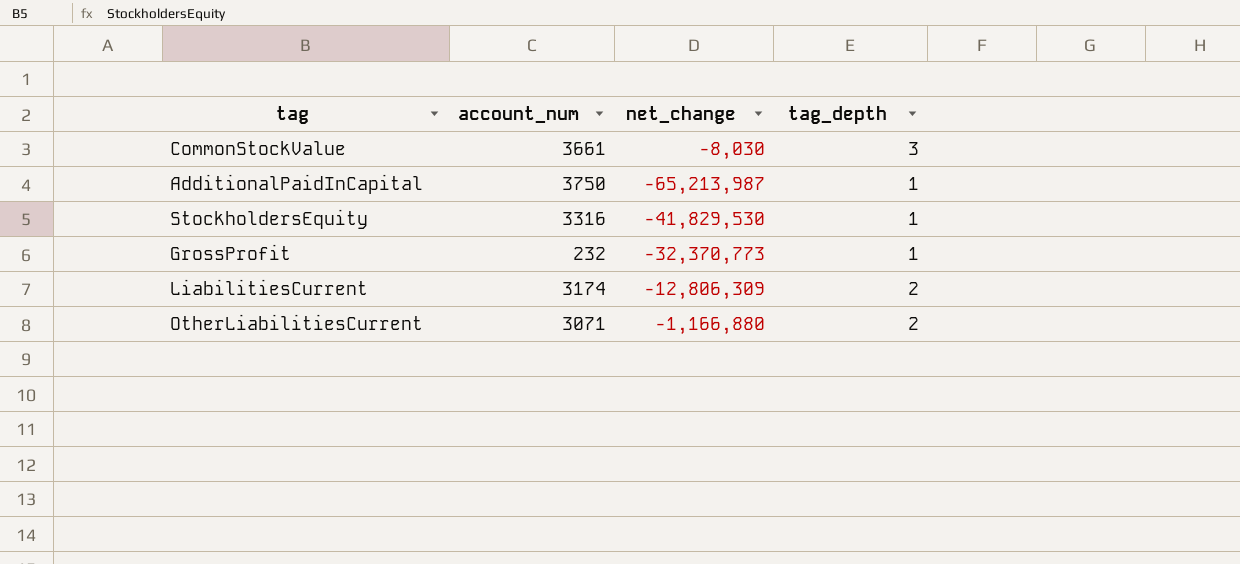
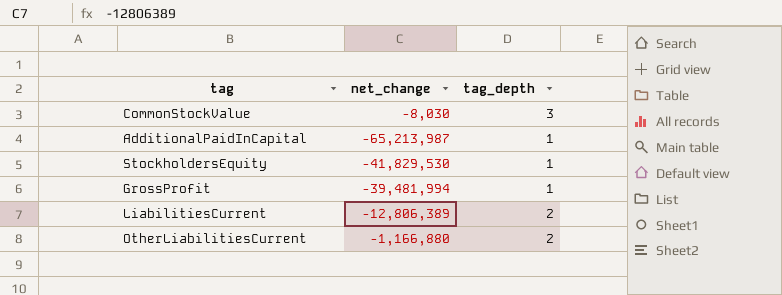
column account_num | position: 2 -> none
GrossProfit | net_change: -32,370,773 -> -39,481,994
LiabilitiesCurrent | net_change: -12,806,309 -> -12,806,389

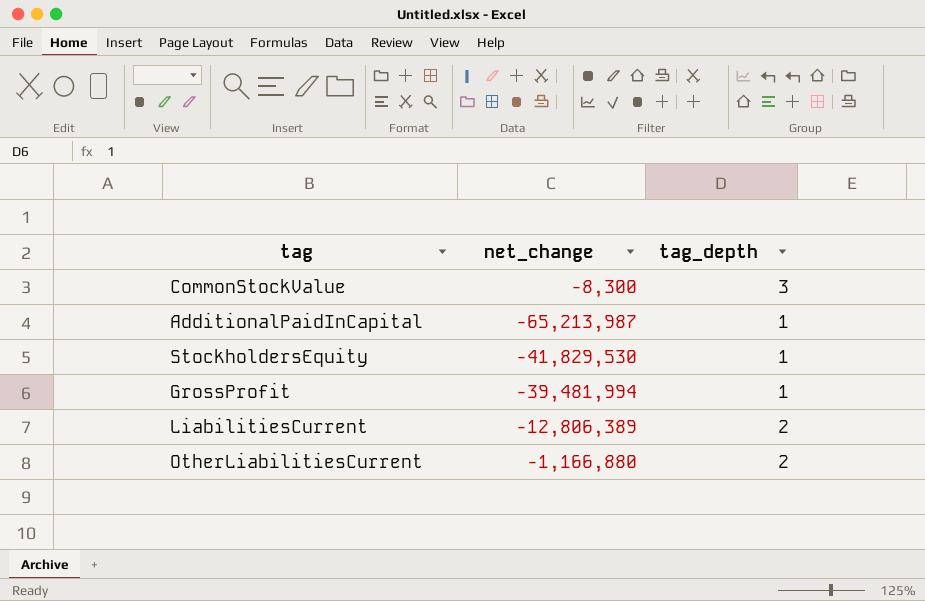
CommonStockValue | net_change: -8,030 -> -8,300

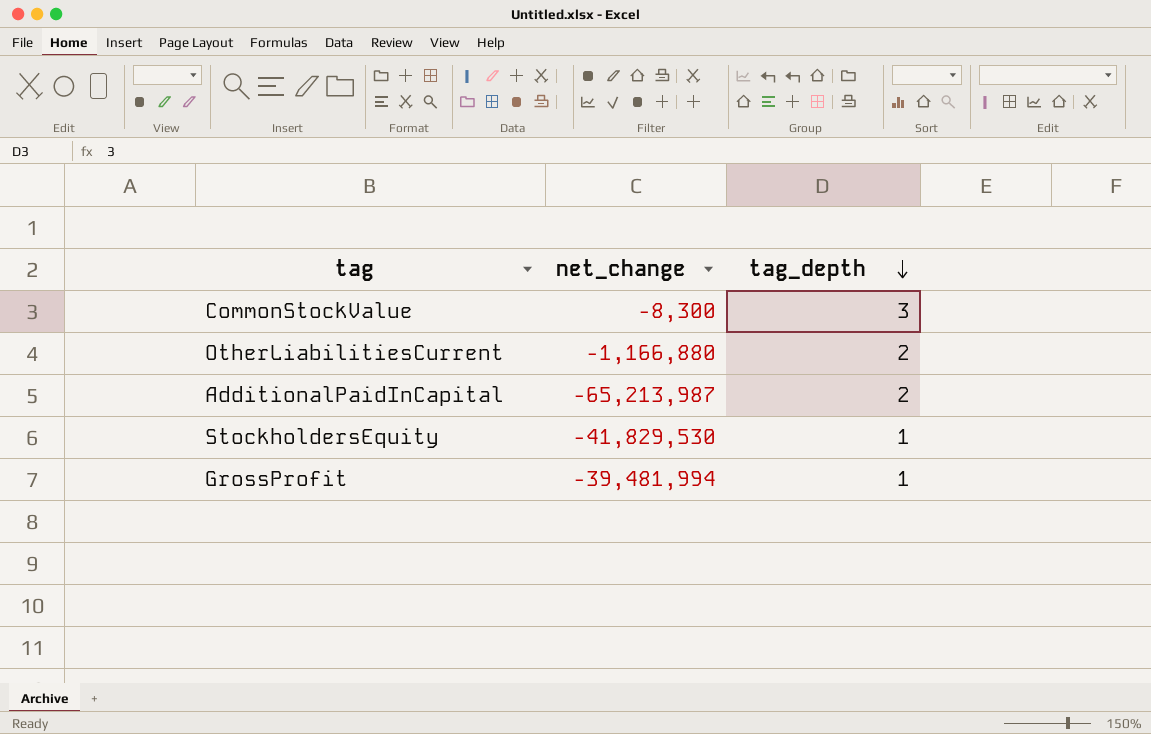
row order: none -> tag_depth descending
row LiabilitiesCurrent: -12,806,389 | 2 -> none
AdditionalPaidInCapital | tag_depth: 1 -> 2

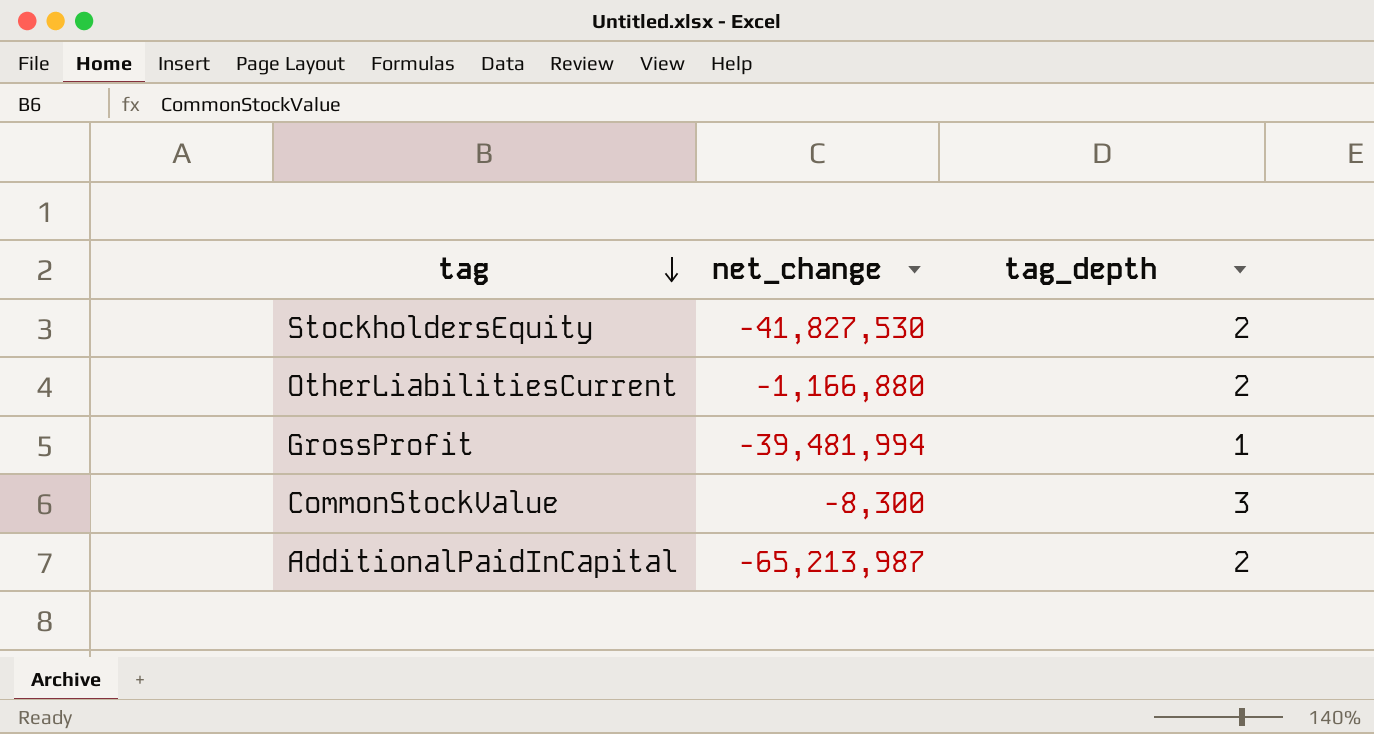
row order: tag_depth descending -> tag descending
StockholdersEquity | net_change: -41,829,530 -> -41,827,530
StockholdersEquity | tag_depth: 1 -> 2

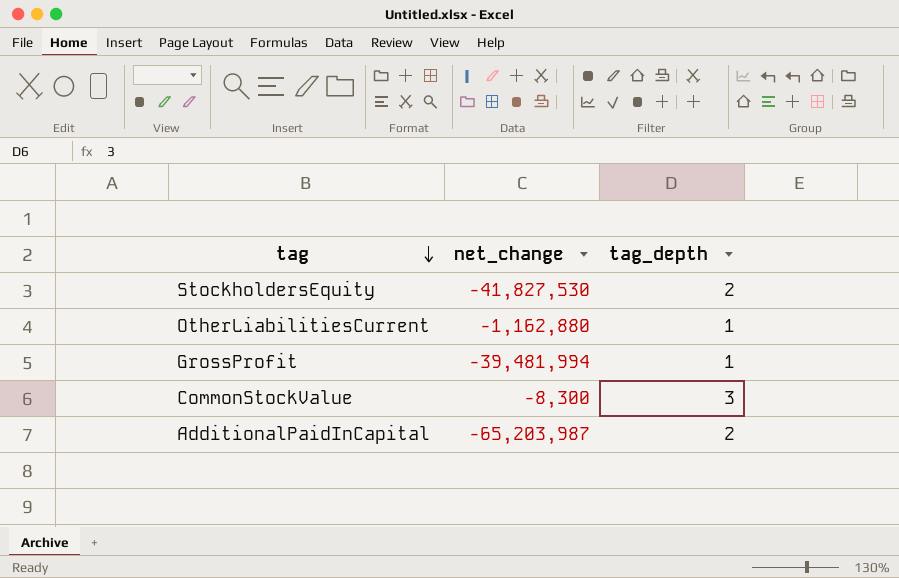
OtherLiabilitiesCurrent | net_change: -1,166,880 -> -1,162,880
OtherLiabilitiesCurrent | tag_depth: 2 -> 1
AdditionalPaidInCapital | net_change: -65,213,987 -> -65,203,987

